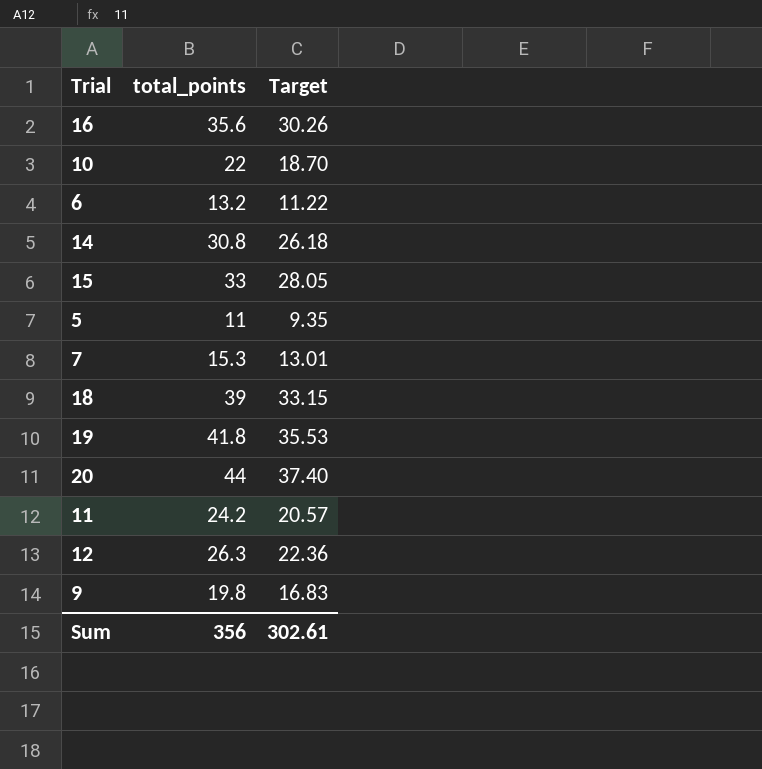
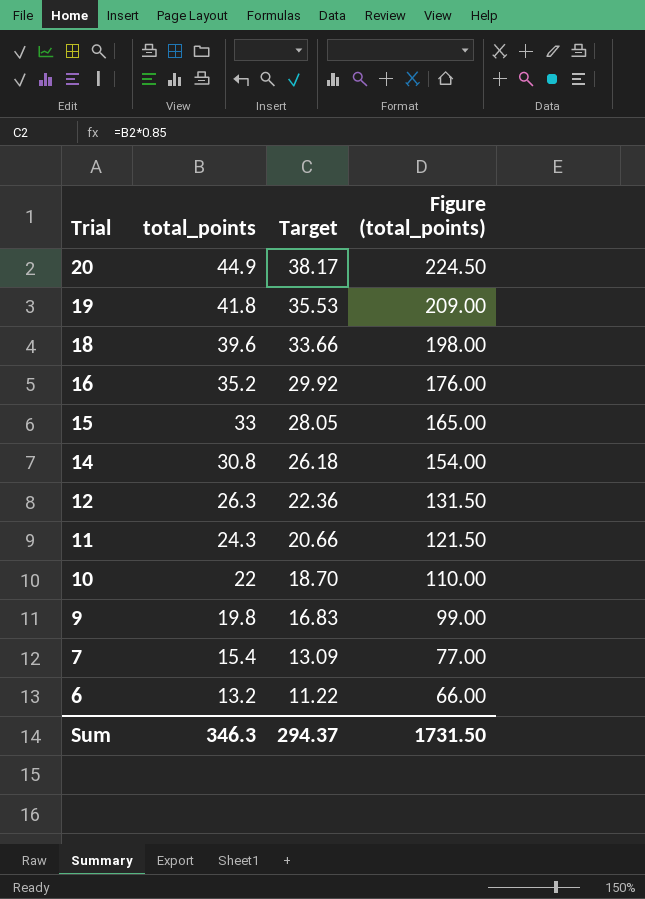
row order: none -> Trial descending
column Figure (total_points) | formula: none -> [total_points] * 5
row 5: 11 | 9.35 -> none
20 | total_points: 44 -> 44.9
20 | Target: 37.40 -> 38.17
18 | total_points: 39 -> 39.6
18 | Target: 33.15 -> 33.66
16 | total_points: 35.6 -> 35.2
16 | Target: 30.26 -> 29.92
11 | total_points: 24.2 -> 24.3
11 | Target: 20.57 -> 20.66
7 | total_points: 15.3 -> 15.4
7 | Target: 13.01 -> 13.09
Sum | total_points: 356 -> 346.3
Sum | Target: 302.61 -> 294.37

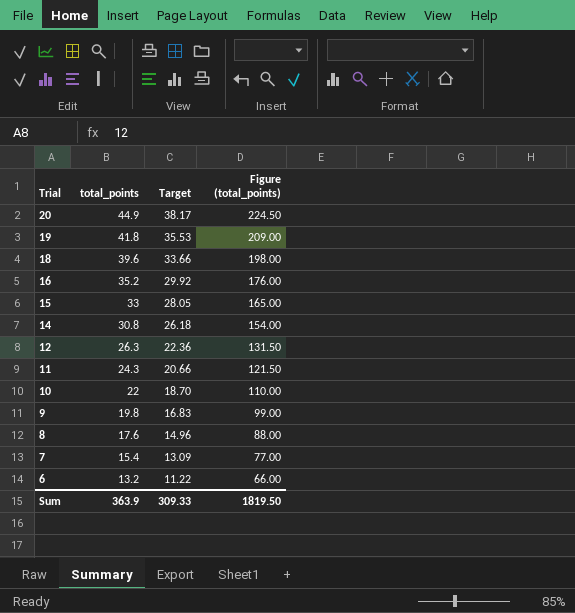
row 8: none -> 17.6 | 14.96 | 88.00
Sum | total_points: 346.3 -> 363.9
Sum | Target: 294.37 -> 309.33
Sum | Figure (total_points): 1731.50 -> 1819.50

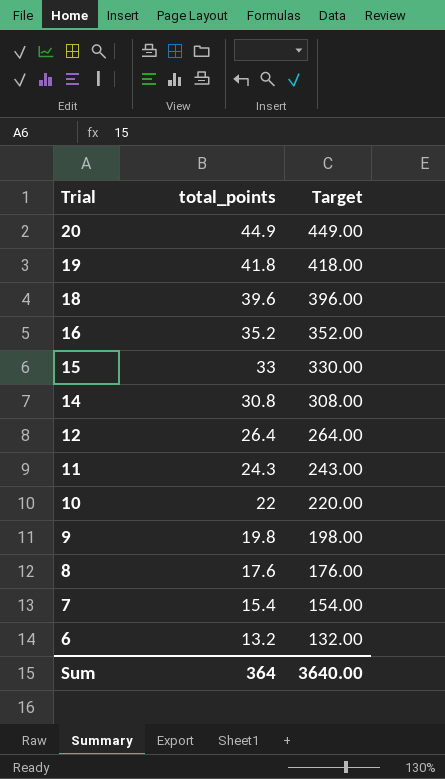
column Figure (total_points) | formula: [total_points] * 5 -> none
column Target | formula: [total_points] * 0.85 -> [total_points] * 10
12 | total_points: 26.3 -> 26.4
Sum | total_points: 363.9 -> 364
Sum | Target: 309.33 -> 3640.00

